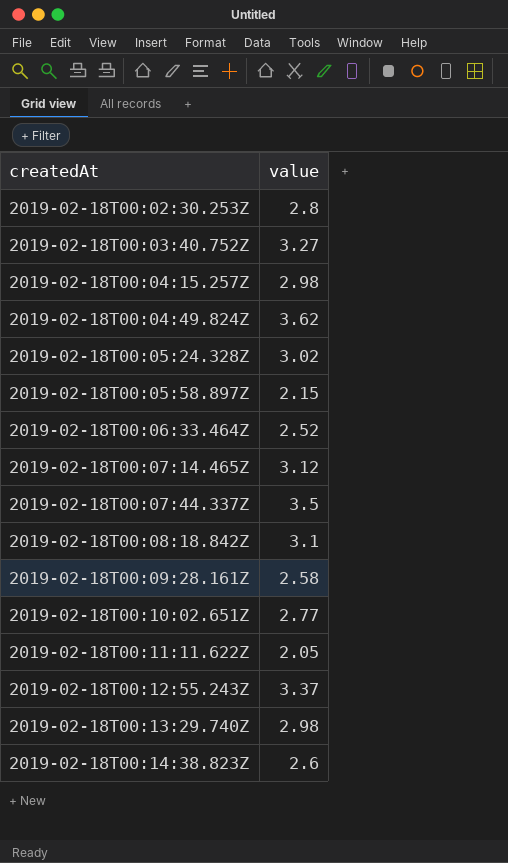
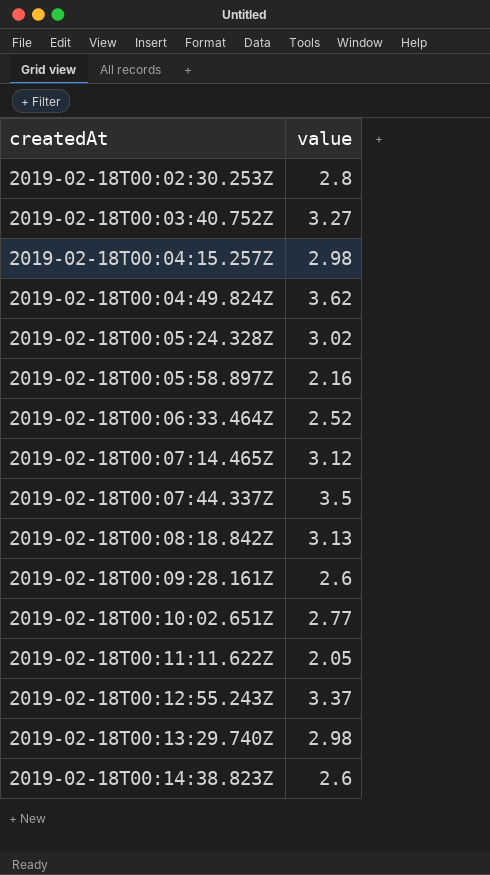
2019-02-18T00:05:58.897Z | value: 2.15 -> 2.16
2019-02-18T00:08:18.842Z | value: 3.1 -> 3.13
2019-02-18T00:09:28.161Z | value: 2.58 -> 2.6

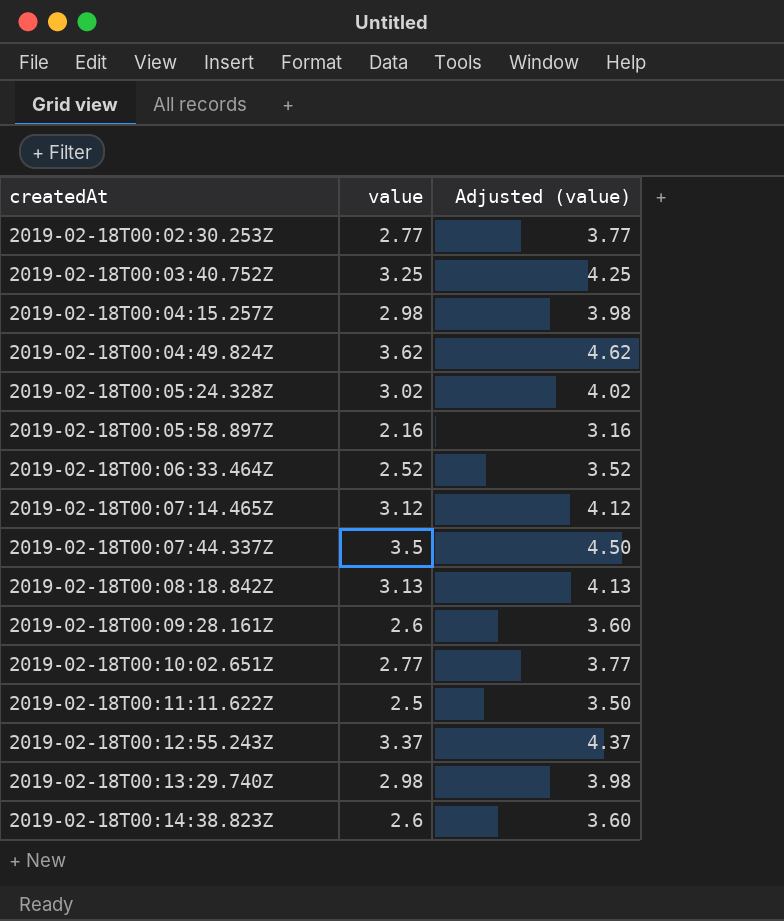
column Adjusted (value) | formula: none -> [value] + 1
2019-02-18T00:02:30.253Z | value: 2.8 -> 2.77
2019-02-18T00:03:40.752Z | value: 3.27 -> 3.25
2019-02-18T00:11:11.622Z | value: 2.05 -> 2.5

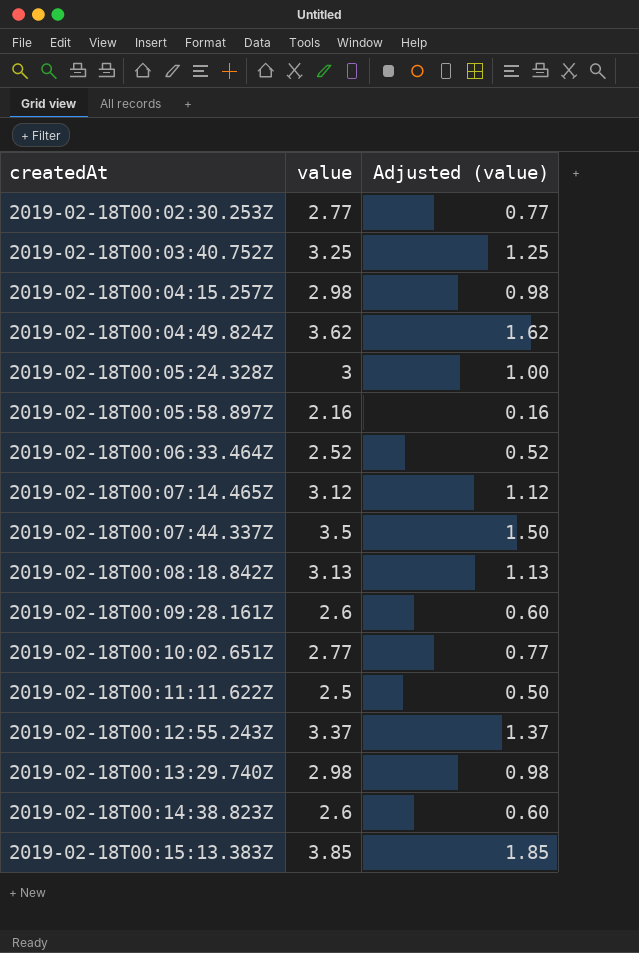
column Adjusted (value) | formula: [value] + 1 -> [value] - 2
2019-02-18T00:05:24.328Z | value: 3.02 -> 3
row 2019-02-18T00:15:13.383Z: none -> 3.85 | 1.85

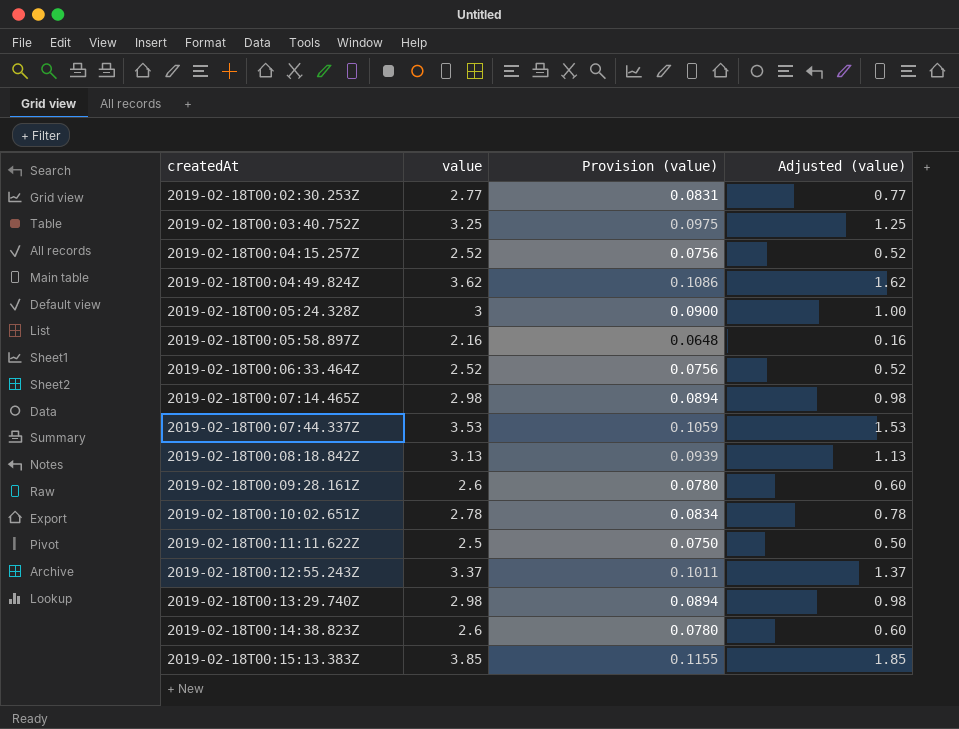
column Provision (value) | formula: none -> [value] * 0.03
2019-02-18T00:04:15.257Z | value: 2.98 -> 2.52
2019-02-18T00:04:15.257Z | Adjusted (value): 0.98 -> 0.52
2019-02-18T00:07:14.465Z | value: 3.12 -> 2.98
2019-02-18T00:07:14.465Z | Adjusted (value): 1.12 -> 0.98
2019-02-18T00:07:44.337Z | value: 3.5 -> 3.53
2019-02-18T00:07:44.337Z | Adjusted (value): 1.50 -> 1.53
2019-02-18T00:10:02.651Z | value: 2.77 -> 2.78
2019-02-18T00:10:02.651Z | Adjusted (value): 0.77 -> 0.78

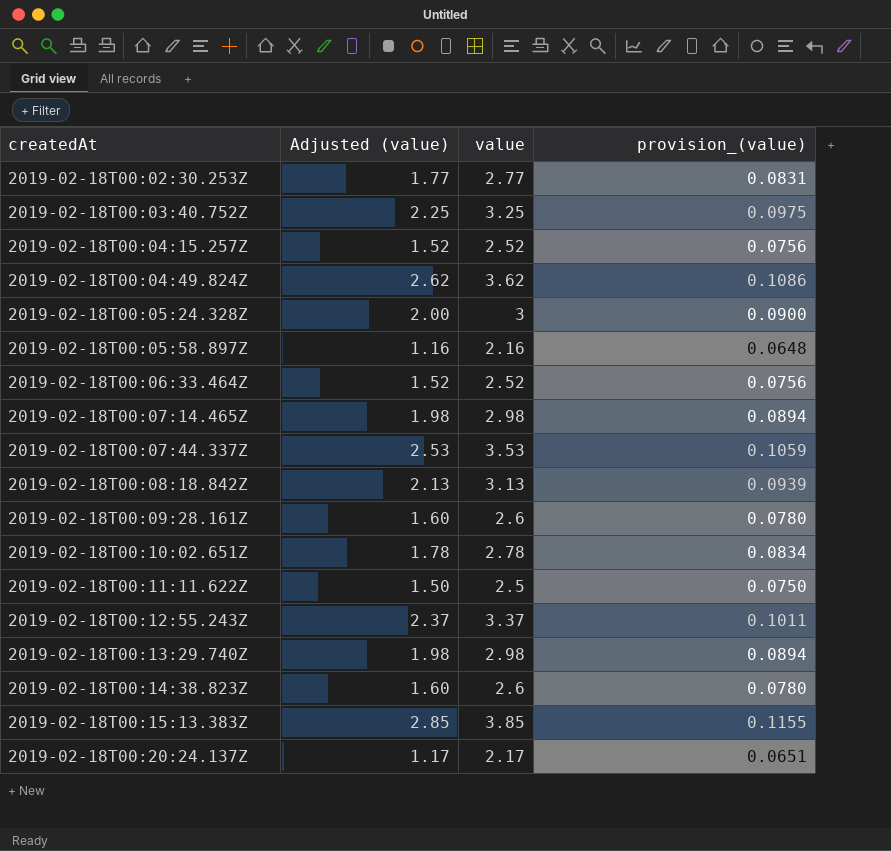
column Adjusted (value) | formula: [value] - 2 -> [value] - 1
column Adjusted (value) | position: 4 -> 2
column name: Provision (value) -> provision_(value)
row 2019-02-18T00:20:24.137Z: none -> 1.17 | 2.17 | 0.0651

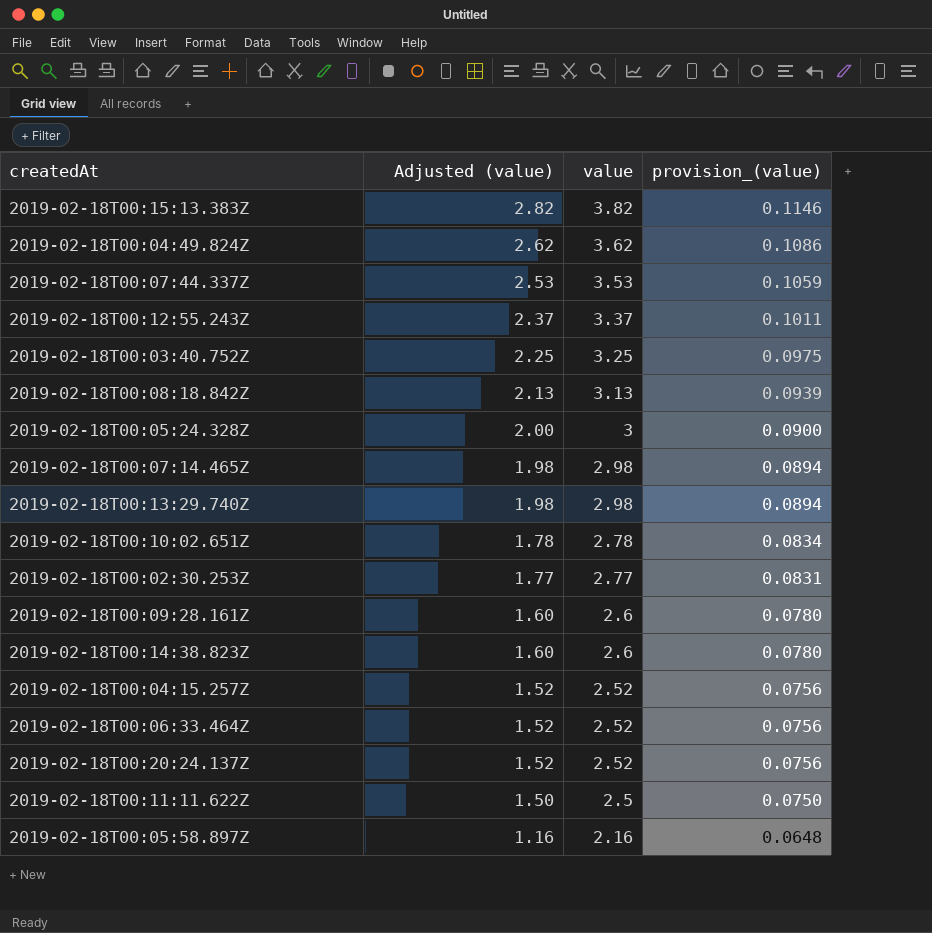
row order: createdAt ascending -> Adjusted (value) descending
2019-02-18T00:15:13.383Z | Adjusted (value): 2.85 -> 2.82
2019-02-18T00:15:13.383Z | value: 3.85 -> 3.82
2019-02-18T00:15:13.383Z | provision_(value): 0.1155 -> 0.1146
2019-02-18T00:20:24.137Z | Adjusted (value): 1.17 -> 1.52
2019-02-18T00:20:24.137Z | value: 2.17 -> 2.52
2019-02-18T00:20:24.137Z | provision_(value): 0.0651 -> 0.0756

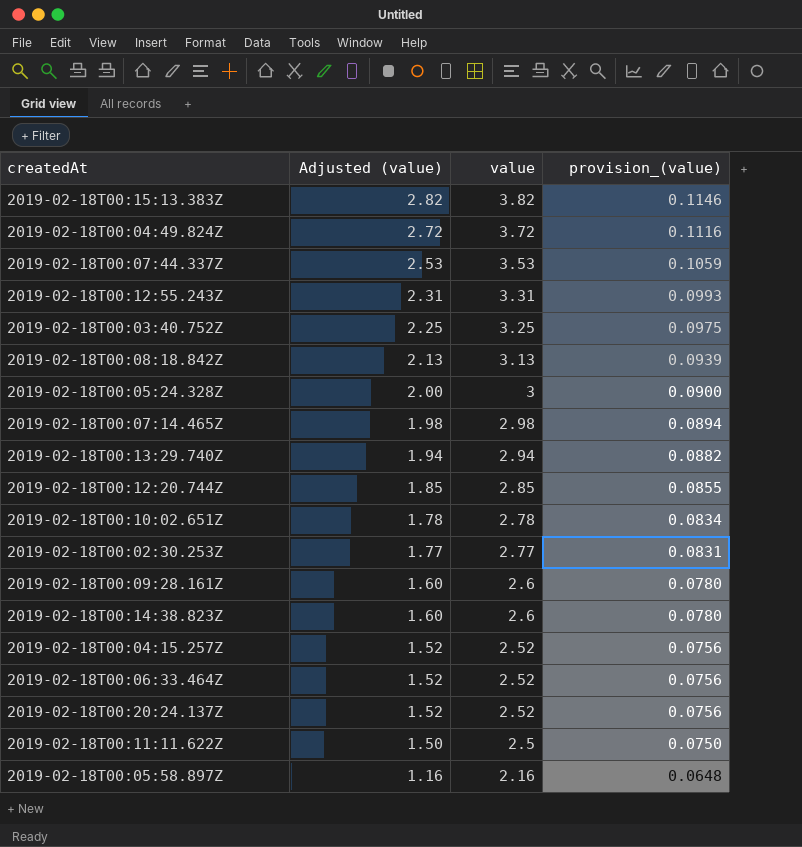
2019-02-18T00:04:49.824Z | Adjusted (value): 2.62 -> 2.72
2019-02-18T00:04:49.824Z | value: 3.62 -> 3.72
2019-02-18T00:04:49.824Z | provision_(value): 0.1086 -> 0.1116
2019-02-18T00:12:55.243Z | Adjusted (value): 2.37 -> 2.31
2019-02-18T00:12:55.243Z | value: 3.37 -> 3.31
2019-02-18T00:12:55.243Z | provision_(value): 0.1011 -> 0.0993
2019-02-18T00:13:29.740Z | Adjusted (value): 1.98 -> 1.94
2019-02-18T00:13:29.740Z | value: 2.98 -> 2.94
2019-02-18T00:13:29.740Z | provision_(value): 0.0894 -> 0.0882
row 2019-02-18T00:12:20.744Z: none -> 1.85 | 2.85 | 0.0855

